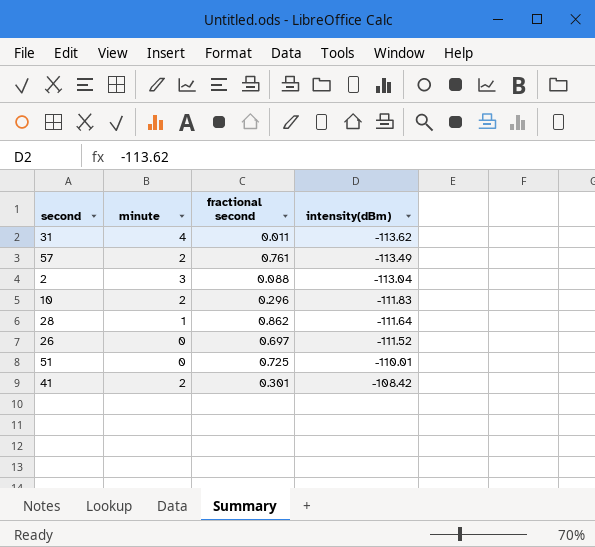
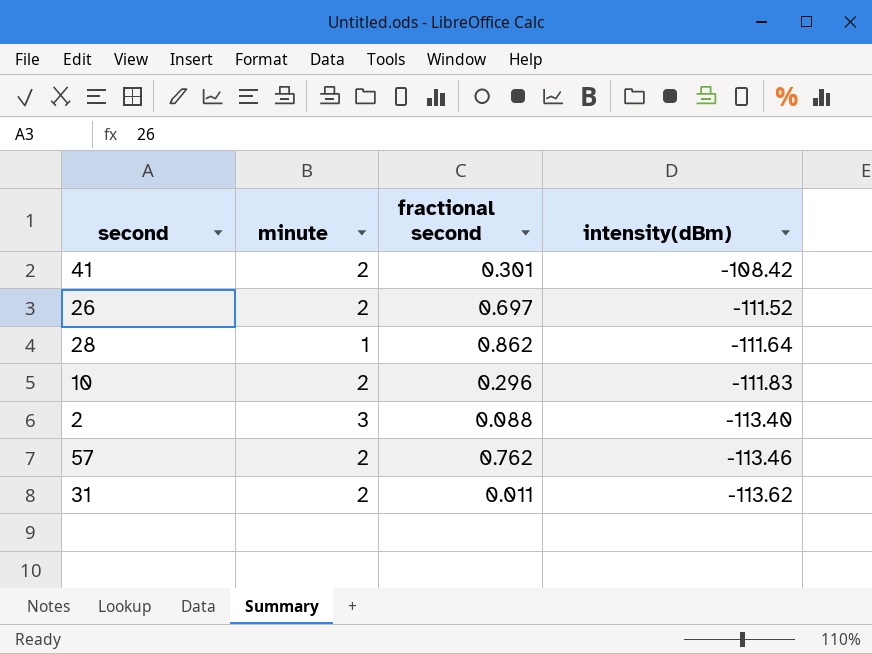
row order: intensity(dBm) ascending -> intensity(dBm) descending
row 51: 0 | 0.725 | -110.01 -> none
26 | minute: 0 -> 2
2 | intensity(dBm): -113.04 -> -113.40
57 | fractional second: 0.761 -> 0.762
57 | intensity(dBm): -113.49 -> -113.46
31 | minute: 4 -> 2

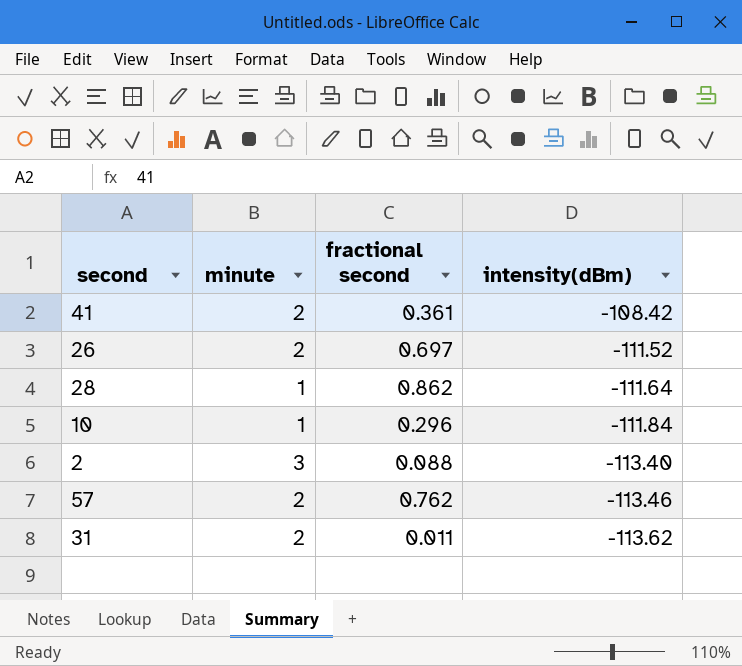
41 | fractional second: 0.301 -> 0.361
10 | minute: 2 -> 1
10 | intensity(dBm): -111.83 -> -111.84

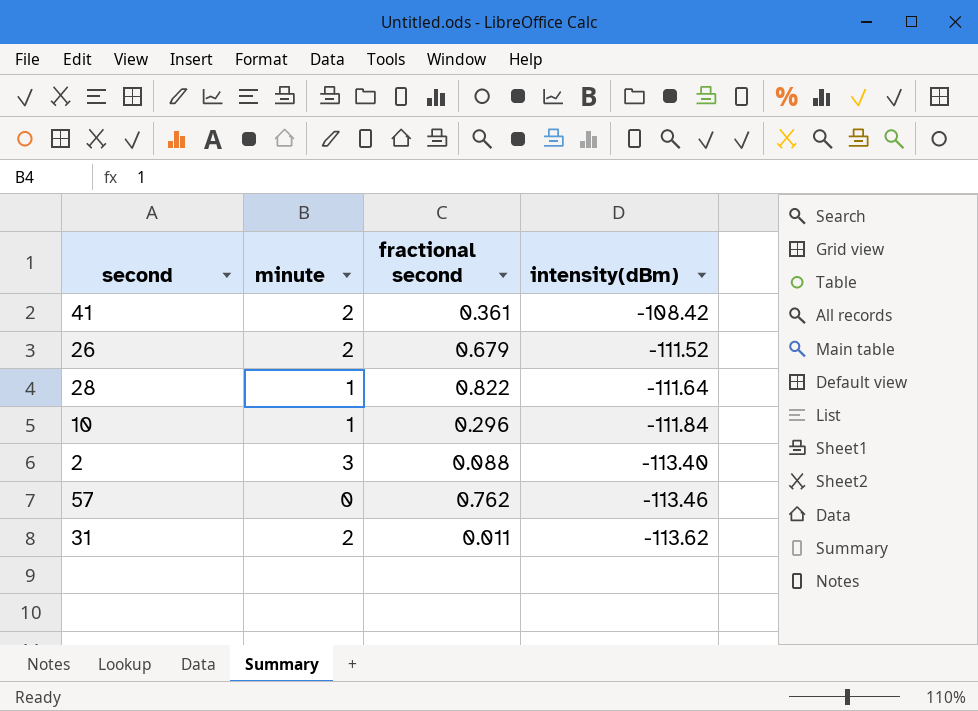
26 | fractional second: 0.697 -> 0.679
28 | fractional second: 0.862 -> 0.822
57 | minute: 2 -> 0

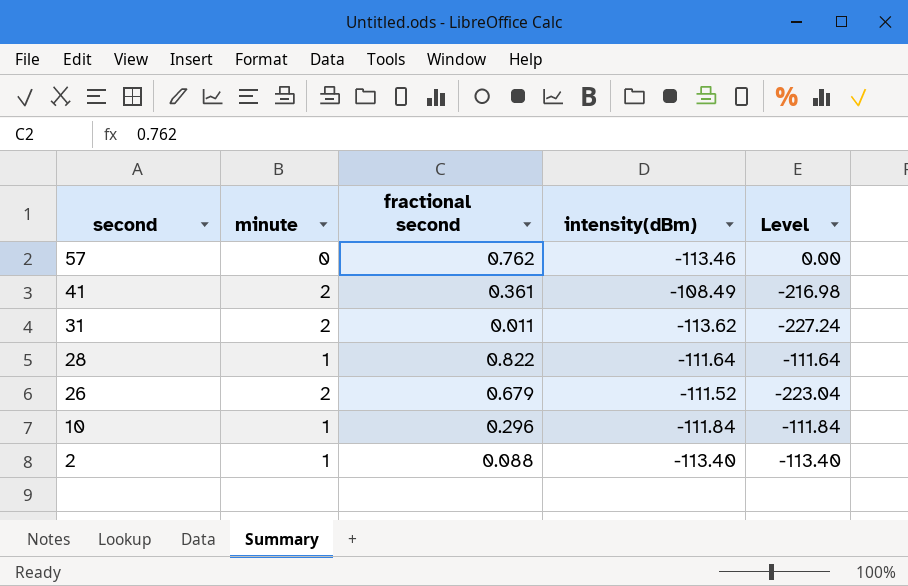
row order: intensity(dBm) descending -> second descending
column Level | formula: none -> [minute] * [intensity(dBm)]
41 | intensity(dBm): -108.42 -> -108.49
2 | minute: 3 -> 1

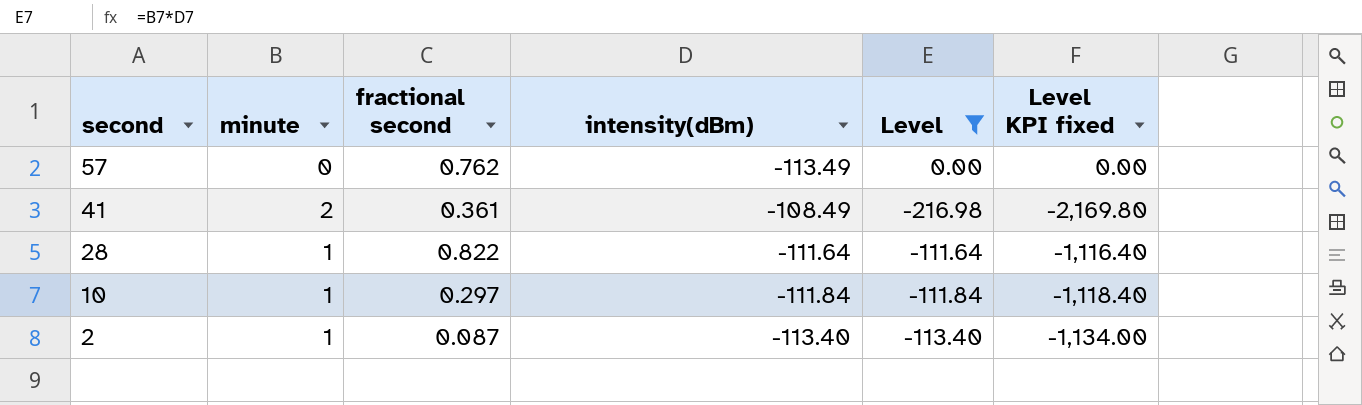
filter: none -> Level >= -216.98
column Level KPI fixed | formula: none -> [Level] * 10
57 | intensity(dBm): -113.46 -> -113.49
10 | fractional second: 0.296 -> 0.297
2 | fractional second: 0.088 -> 0.087

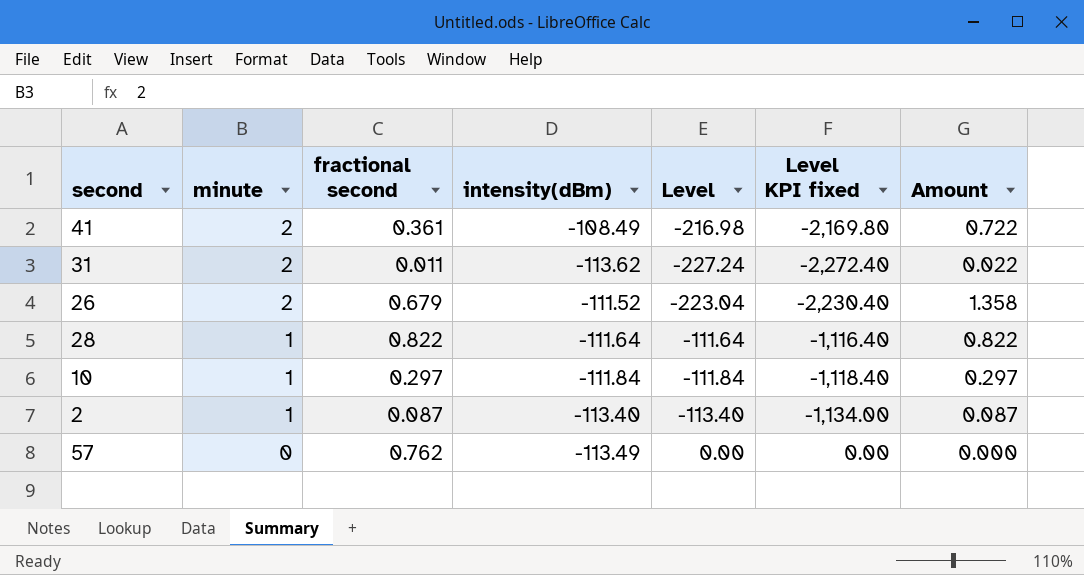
filter: Level >= -216.98 -> none
row order: second descending -> minute descending
column Amount | formula: none -> [minute] * [fractional second]

